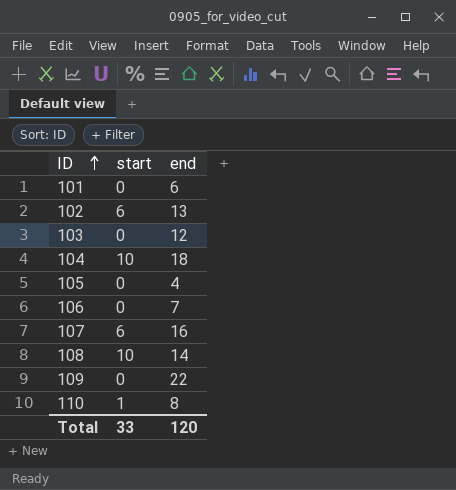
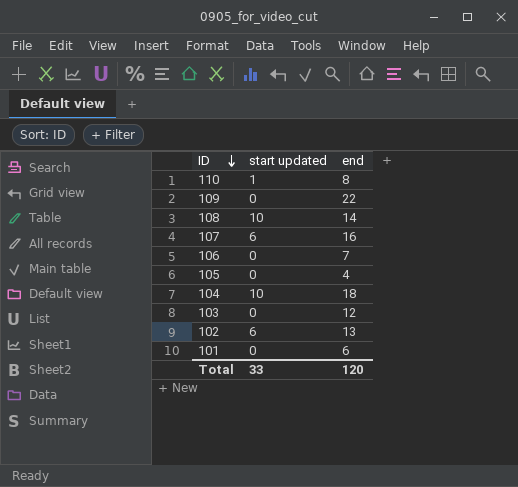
row order: ID ascending -> ID descending
column name: start -> start updated

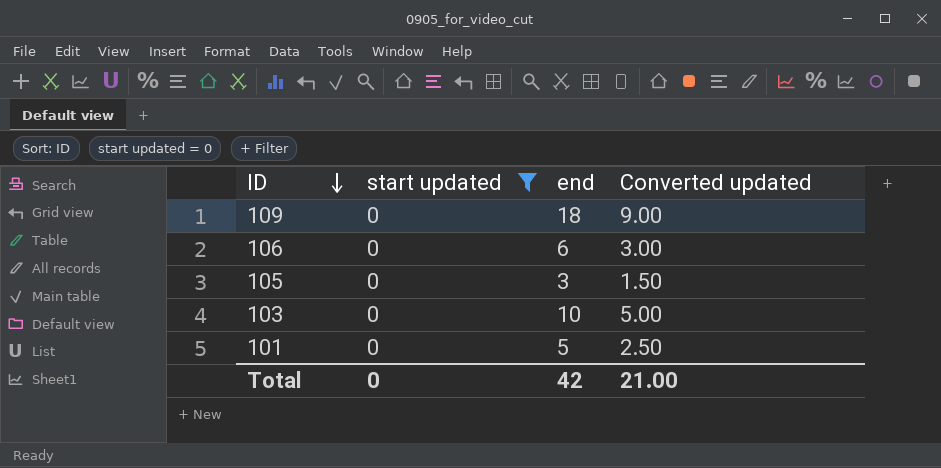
filter: none -> start updated = 0
column Converted updated | formula: none -> [end] * 0.5
109 | end: 22 -> 18
106 | end: 7 -> 6
105 | end: 4 -> 3
103 | end: 12 -> 10
101 | end: 6 -> 5
Total | start updated: 33 -> 0
Total | end: 120 -> 42

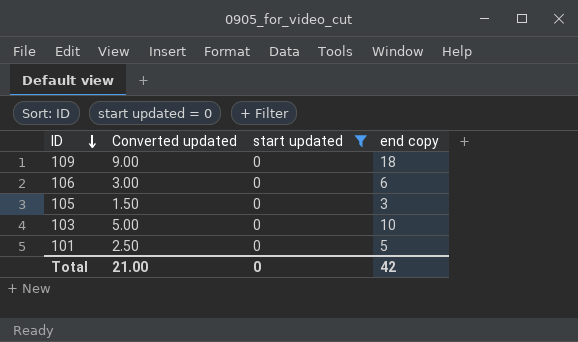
column Converted updated | position: 4 -> 2
column name: end -> end copy

